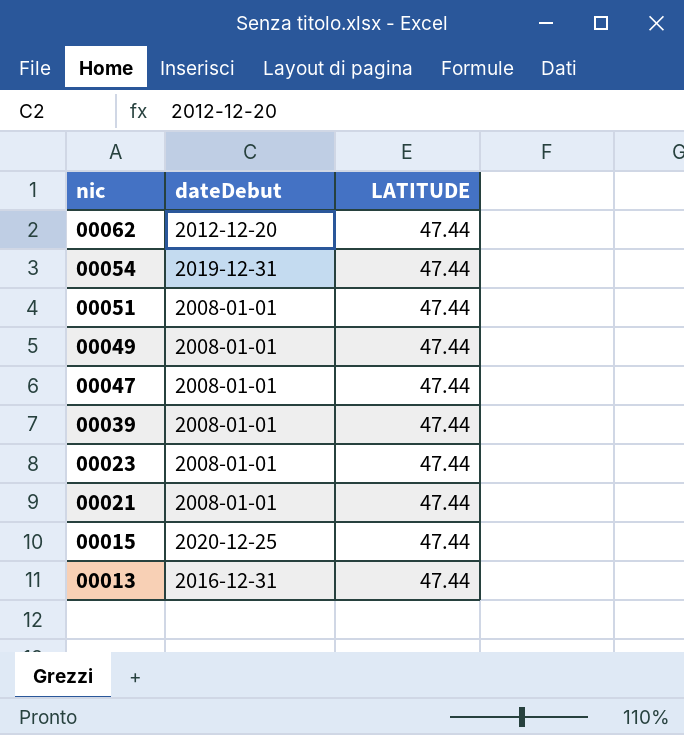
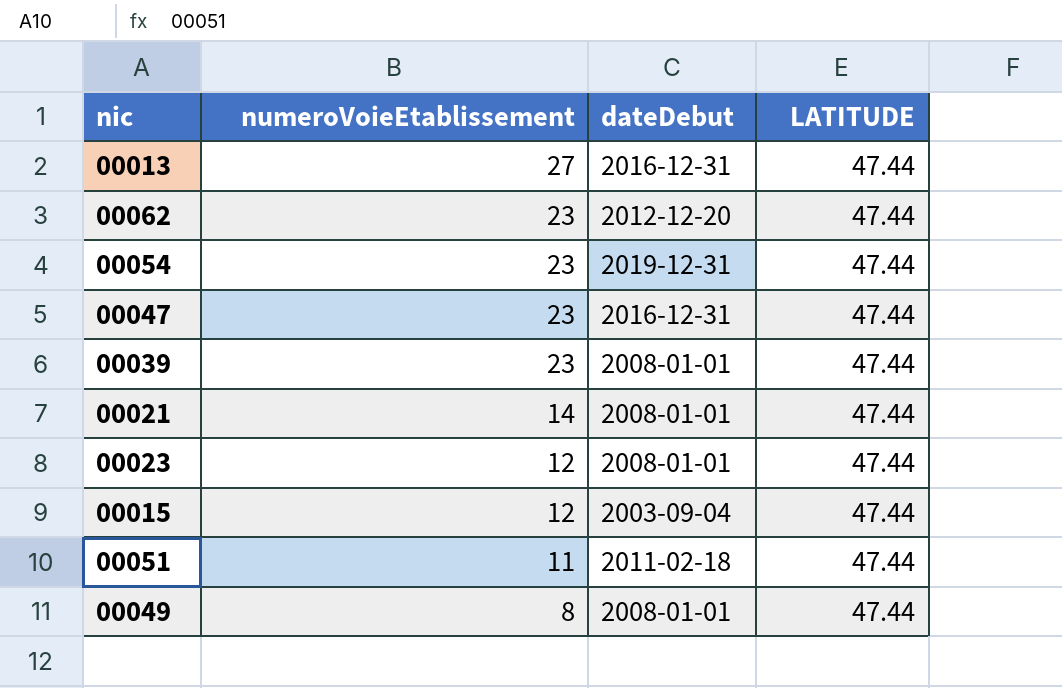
row order: nic descending -> numeroVoieEtablissement descending
column numeroVoieEtablissement | position: none -> 2
00047 | dateDebut: 2008-01-01 -> 2016-12-31
00015 | dateDebut: 2020-12-25 -> 2003-09-04
00051 | dateDebut: 2008-01-01 -> 2011-02-18

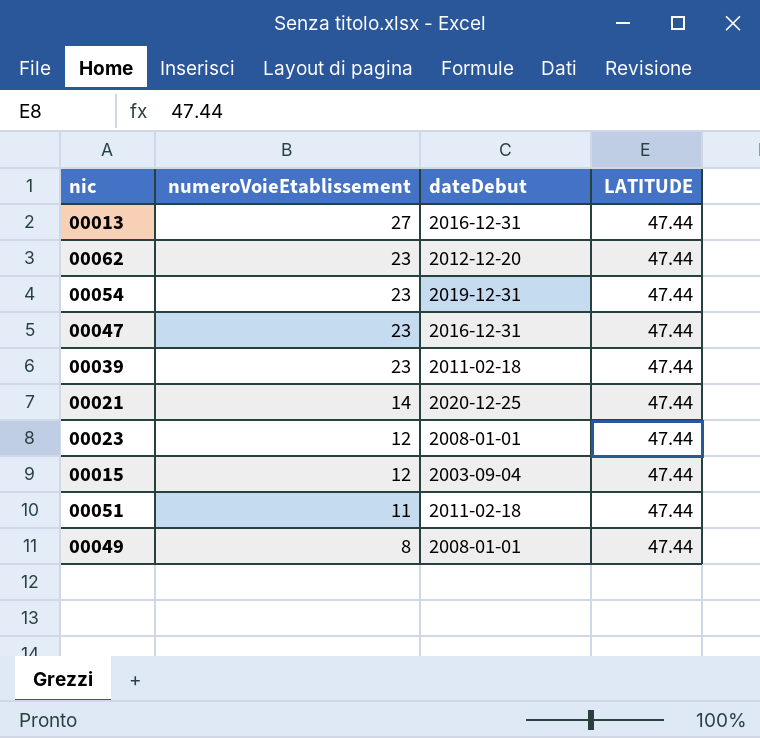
00039 | dateDebut: 2008-01-01 -> 2011-02-18
00021 | dateDebut: 2008-01-01 -> 2020-12-25

